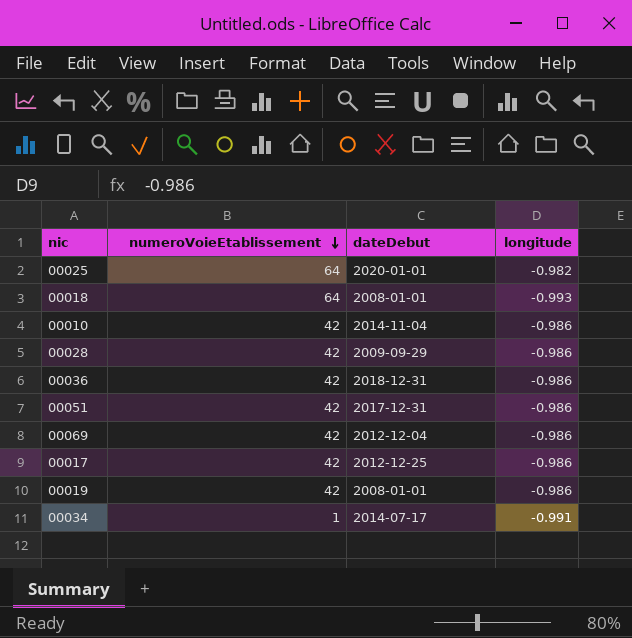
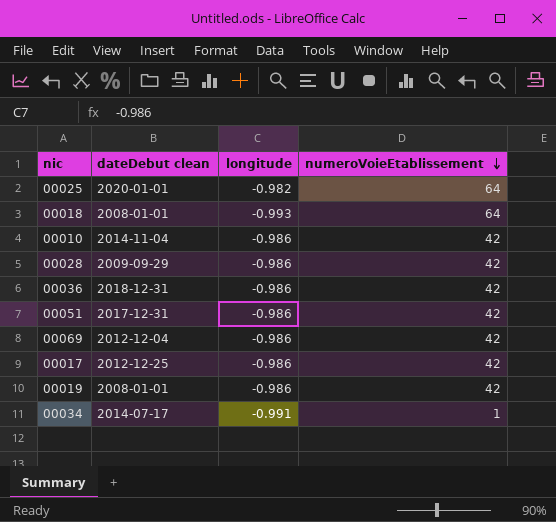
column name: dateDebut -> dateDebut clean
column numeroVoieEtablissement | position: 2 -> 4

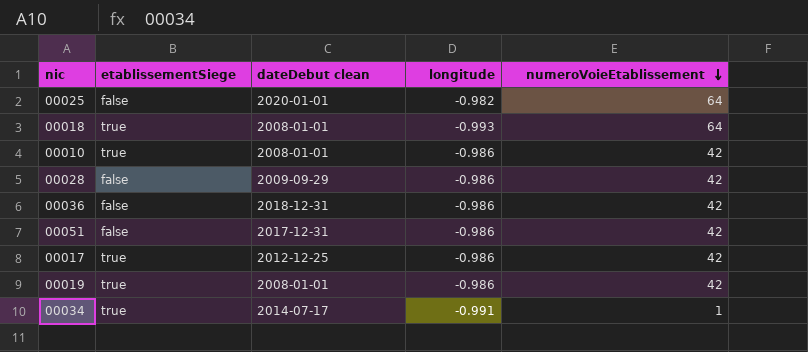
column etablissementSiege | position: none -> 2
row 00069: 2012-12-04 | -0.986 | 42 -> none
00010 | dateDebut clean: 2014-11-04 -> 2008-01-01

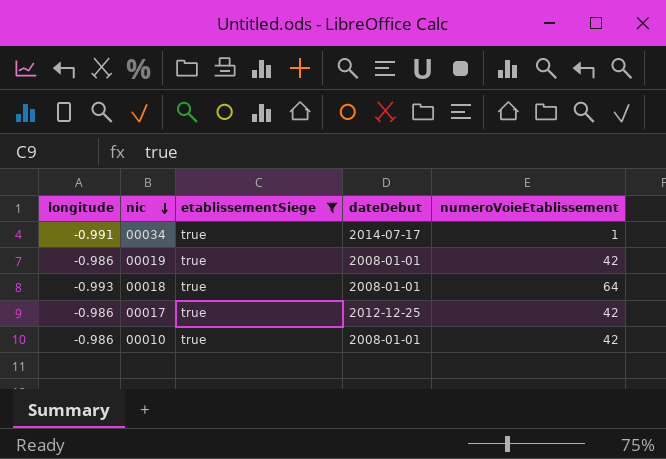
filter: none -> etablissementSiege = true
row order: numeroVoieEtablissement descending -> nic descending
column longitude | position: 4 -> 1
column name: dateDebut clean -> dateDebut

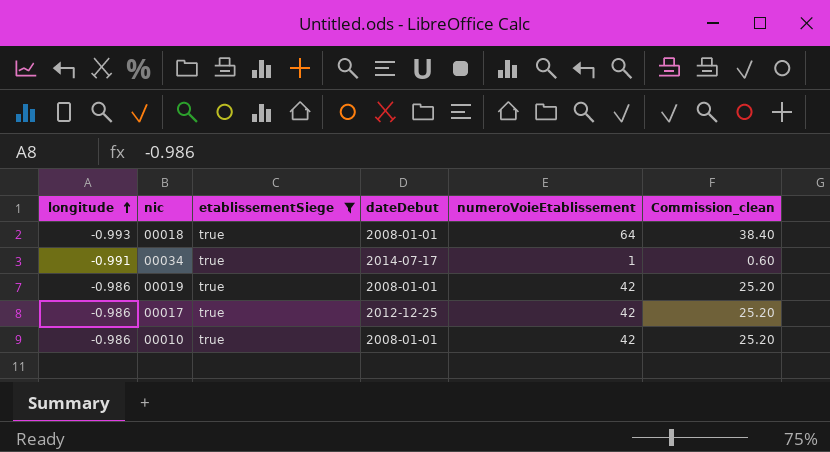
row order: nic descending -> longitude ascending
column Commission_clean | formula: none -> [numeroVoieEtablissement] * 0.6

